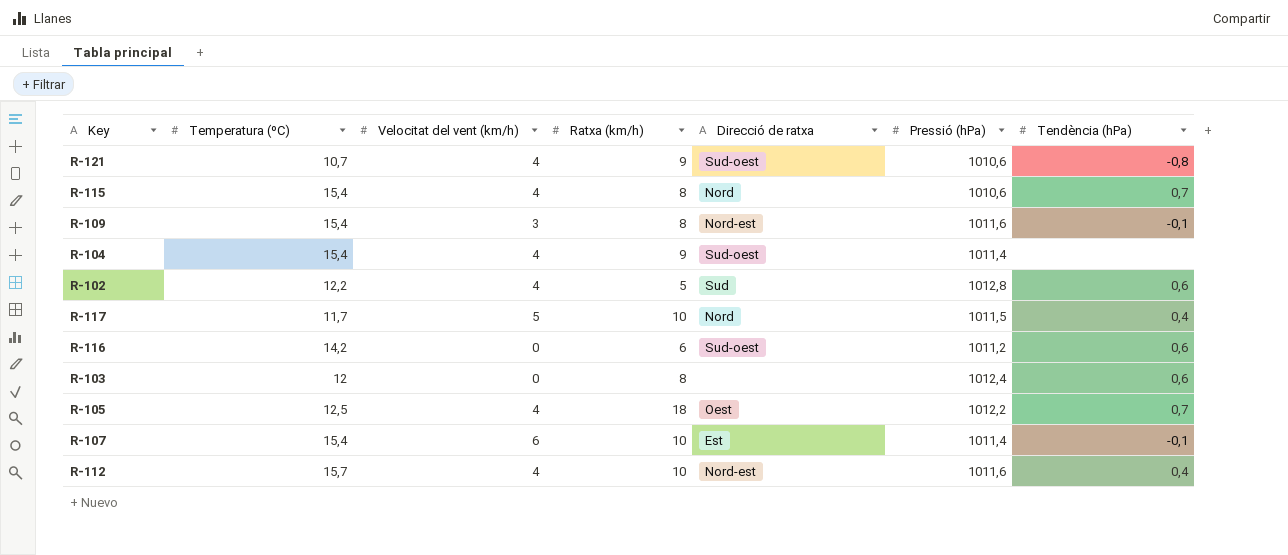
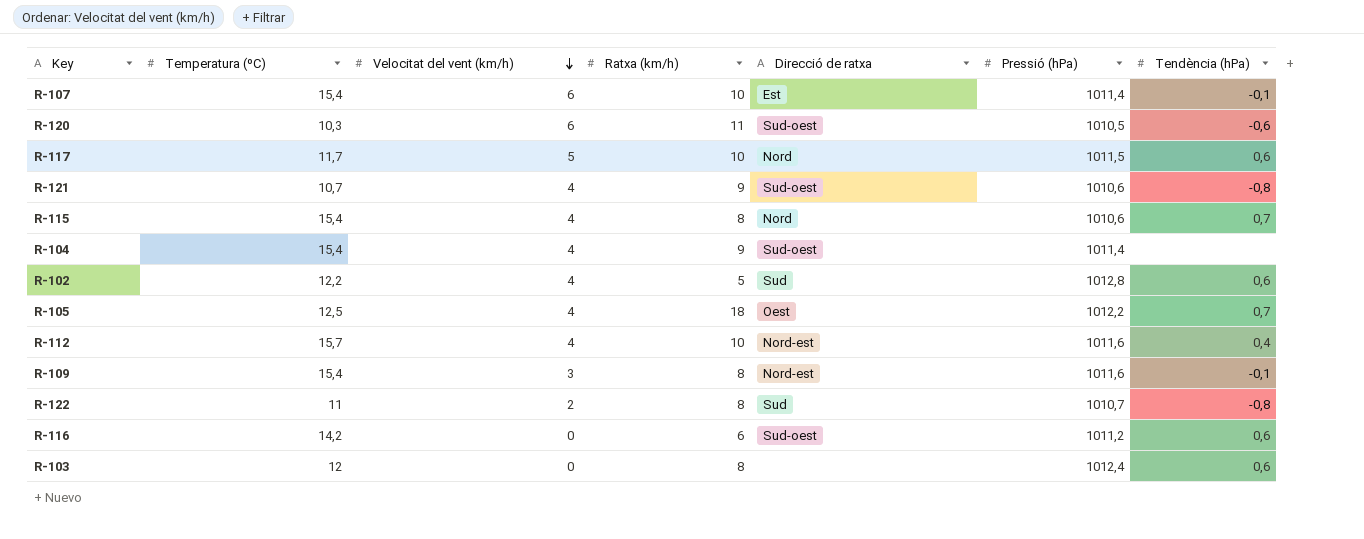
row order: none -> Velocitat del vent (km/h) descending
row R-120: none -> 10,3 | 6 | 11 | Sud-oest | 1010,5 | -0,6
R-117 | Tendència (hPa): 0,4 -> 0,6
row R-122: none -> 11 | 2 | 8 | Sud | 1010,7 | -0,8

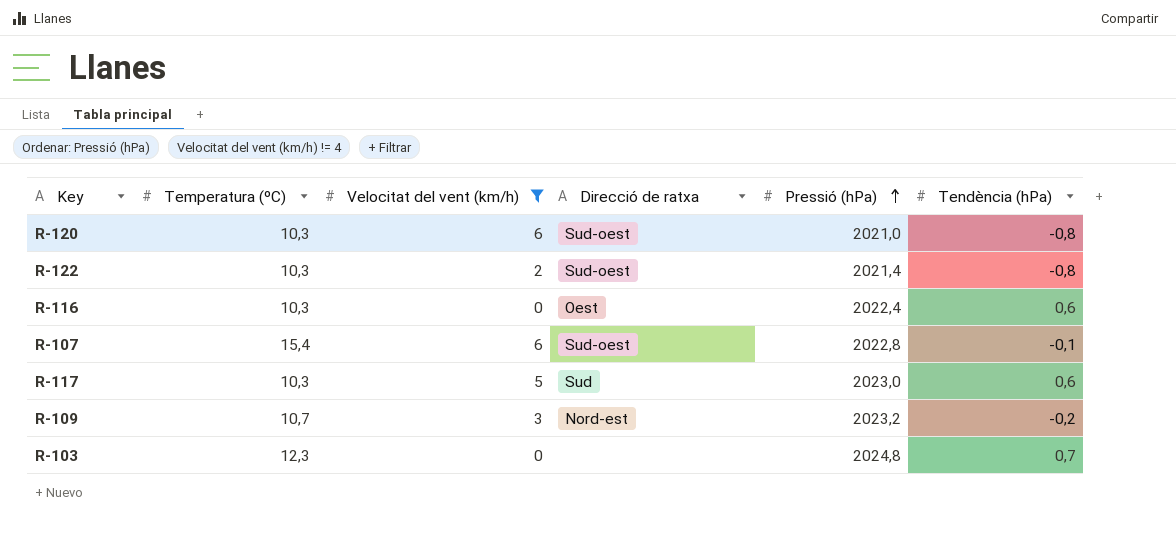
filter: none -> Velocitat del vent (km/h) != 4
row order: Velocitat del vent (km/h) descending -> Pressió (hPa) ascending
column Ratxa (km/h) | position: 4 -> none
R-120 | Pressió (hPa): 1010,5 -> 2021,0
R-120 | Tendència (hPa): -0,6 -> -0,8
R-122 | Temperatura (ºC): 11 -> 10,3
R-122 | Direcció de ratxa: Sud -> Sud-oest
R-122 | Pressió (hPa): 1010,7 -> 2021,4
R-116 | Temperatura (ºC): 14,2 -> 10,3
R-116 | Direcció de ratxa: Sud-oest -> Oest
R-116 | Pressió (hPa): 1011,2 -> 2022,4
R-107 | Direcció de ratxa: Est -> Sud-oest
R-107 | Pressió (hPa): 1011,4 -> 2022,8
R-117 | Temperatura (ºC): 11,7 -> 10,3
R-117 | Direcció de ratxa: Nord -> Sud
R-117 | Pressió (hPa): 1011,5 -> 2023,0
R-109 | Temperatura (ºC): 15,4 -> 10,7
R-109 | Pressió (hPa): 1011,6 -> 2023,2
R-109 | Tendència (hPa): -0,1 -> -0,2
R-103 | Temperatura (ºC): 12 -> 12,3
R-103 | Pressió (hPa): 1012,4 -> 2024,8
R-103 | Tendència (hPa): 0,6 -> 0,7

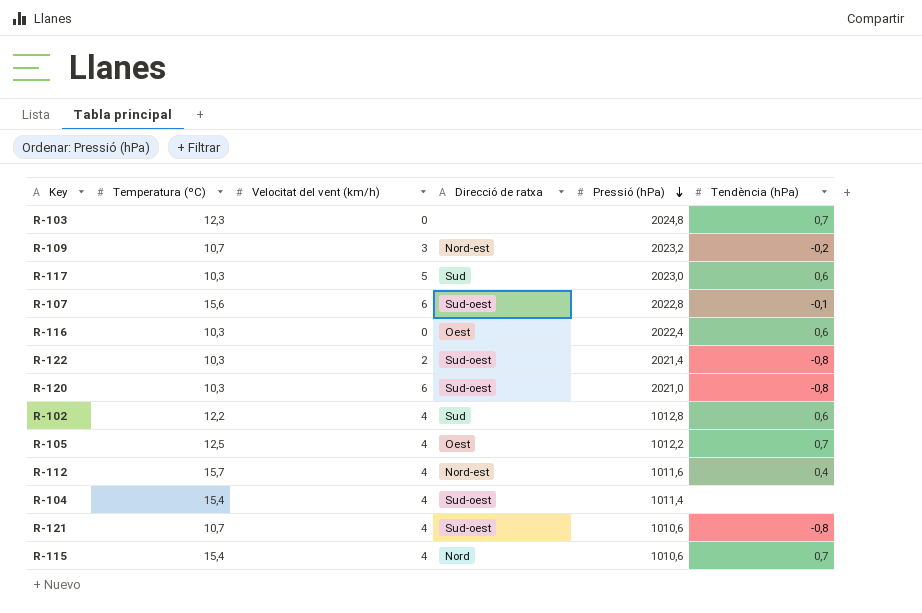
filter: Velocitat del vent (km/h) != 4 -> none
row order: Pressió (hPa) ascending -> Pressió (hPa) descending
R-107 | Temperatura (ºC): 15,4 -> 15,6

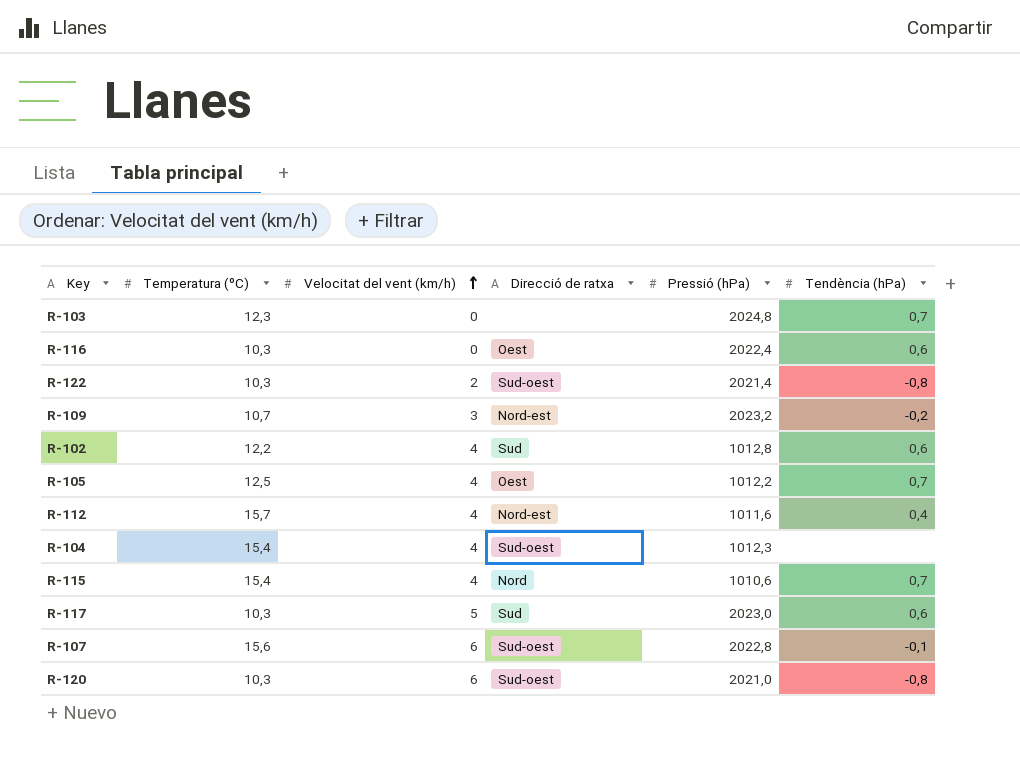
row order: Pressió (hPa) descending -> Velocitat del vent (km/h) ascending
row R-121: 10,7 | 4 | Sud-oest | 1010,6 | -0,8 -> none
R-104 | Pressió (hPa): 1011,4 -> 1012,3

